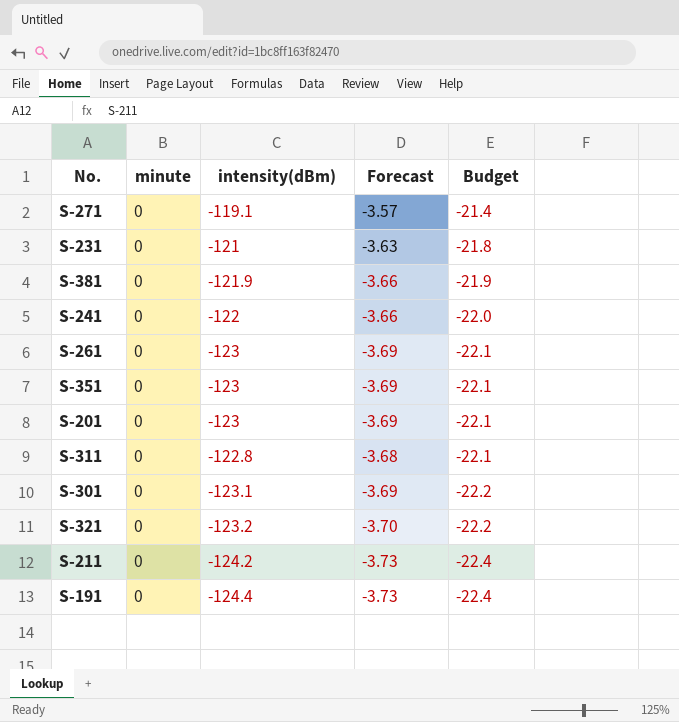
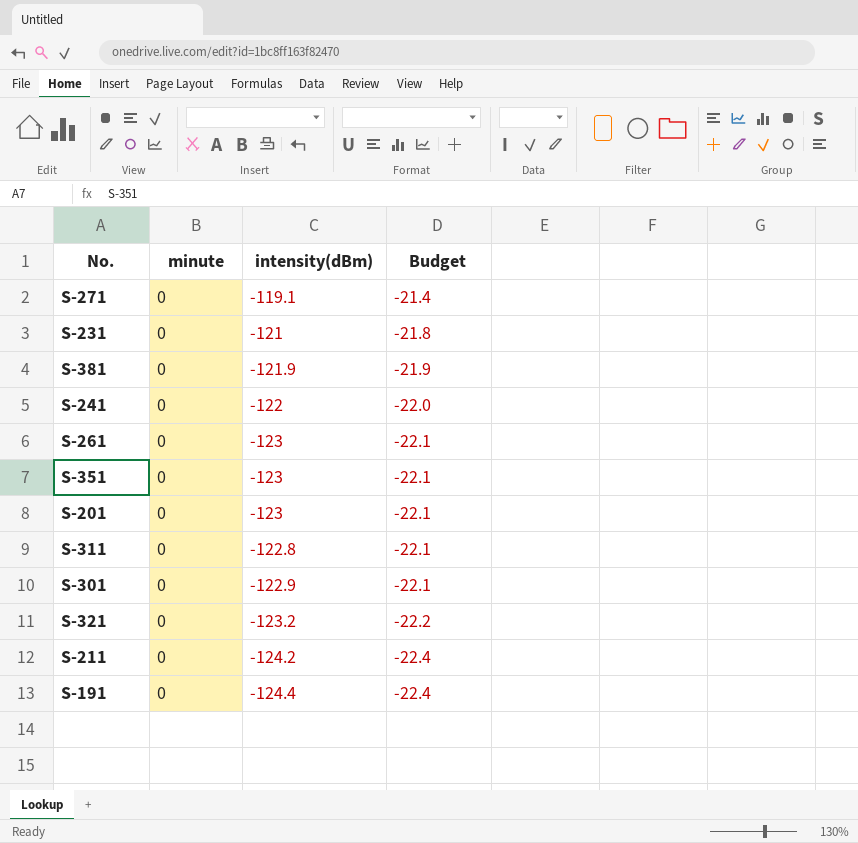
column Forecast | formula: [intensity(dBm)] * 0.03 -> none
S-301 | intensity(dBm): -123.1 -> -122.9
S-301 | Budget: -22.2 -> -22.1

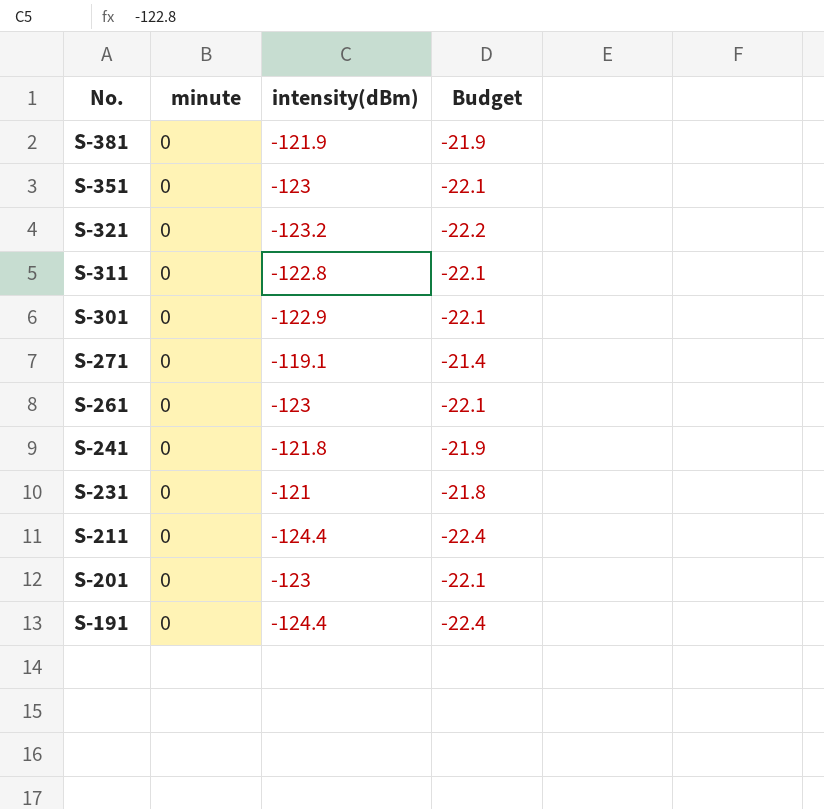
row order: Budget descending -> No. descending
S-241 | intensity(dBm): -122 -> -121.8
S-241 | Budget: -22.0 -> -21.9
S-211 | intensity(dBm): -124.2 -> -124.4

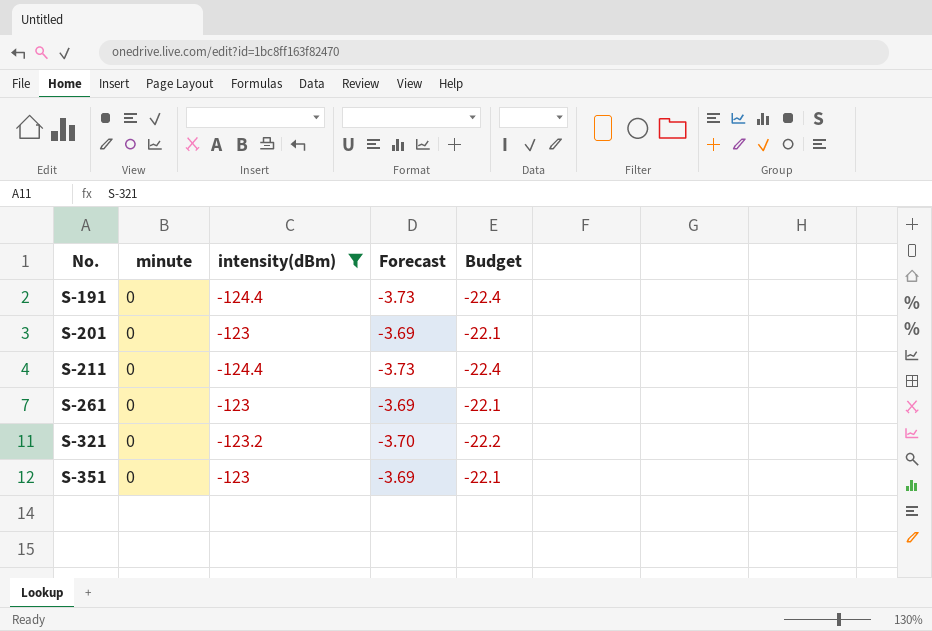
filter: none -> intensity(dBm) <= -123
row order: No. descending -> No. ascending
column Forecast | formula: none -> [intensity(dBm)] * 0.03

